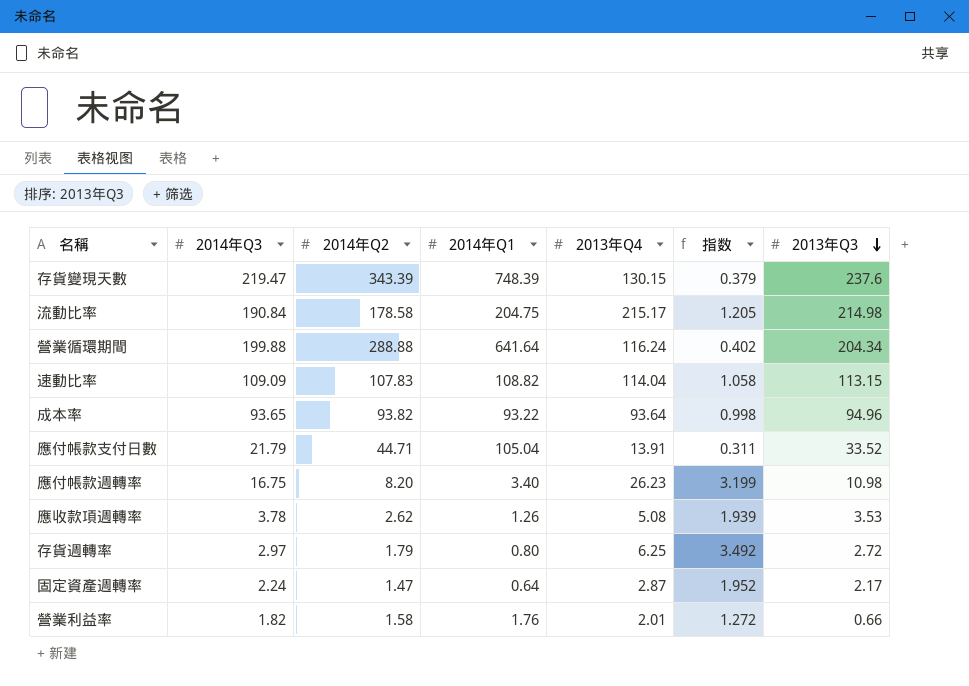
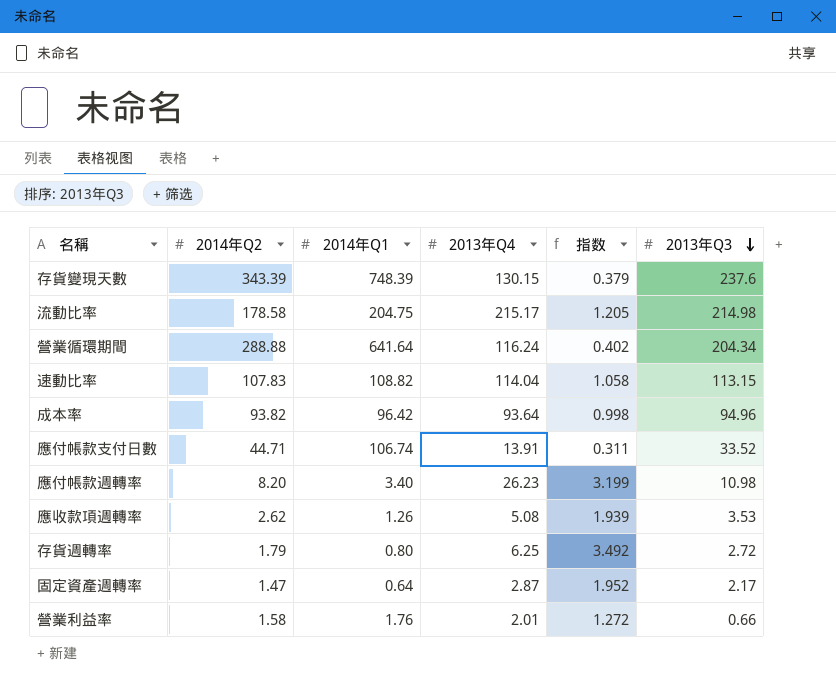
column 2014年Q3 | position: 2 -> none
成本率 | 2014年Q1: 93.22 -> 96.42
應付帳款支付日數 | 2014年Q1: 105.04 -> 106.74

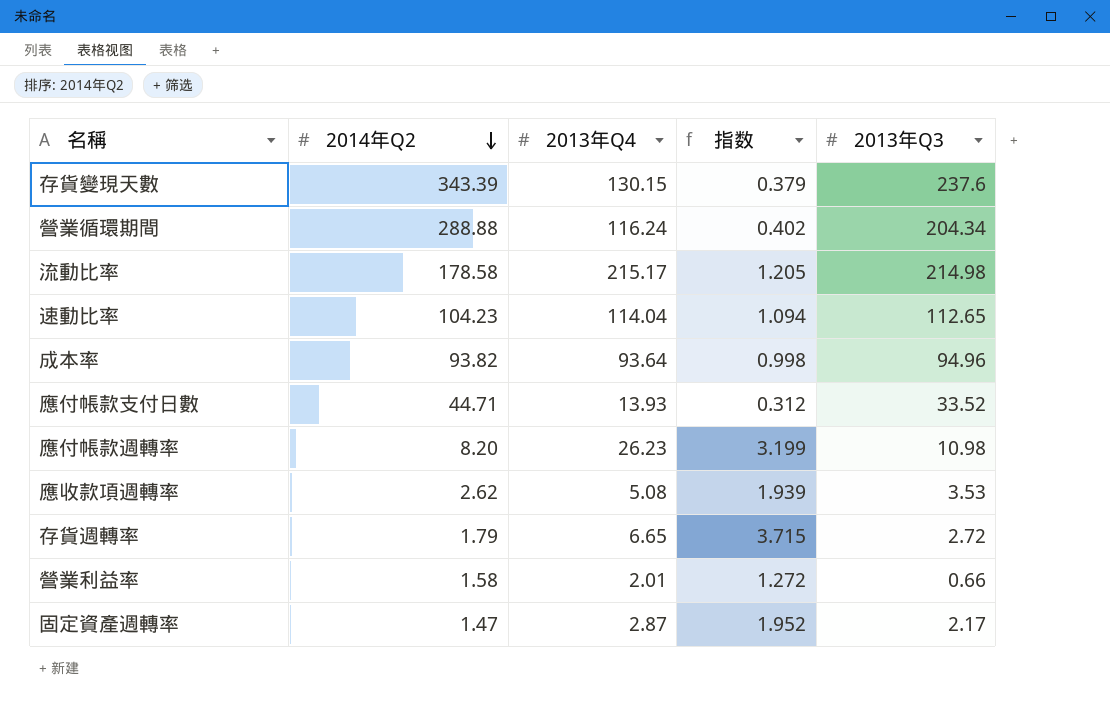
row order: 2013年Q3 descending -> 2014年Q2 descending
column 2014年Q1 | position: 3 -> none
速動比率 | 2014年Q2: 107.83 -> 104.23
速動比率 | 指数: 1.058 -> 1.094
速動比率 | 2013年Q3: 113.15 -> 112.65
應付帳款支付日數 | 2013年Q4: 13.91 -> 13.93
應付帳款支付日數 | 指数: 0.311 -> 0.312
存貨週轉率 | 2013年Q4: 6.25 -> 6.65
存貨週轉率 | 指数: 3.492 -> 3.715

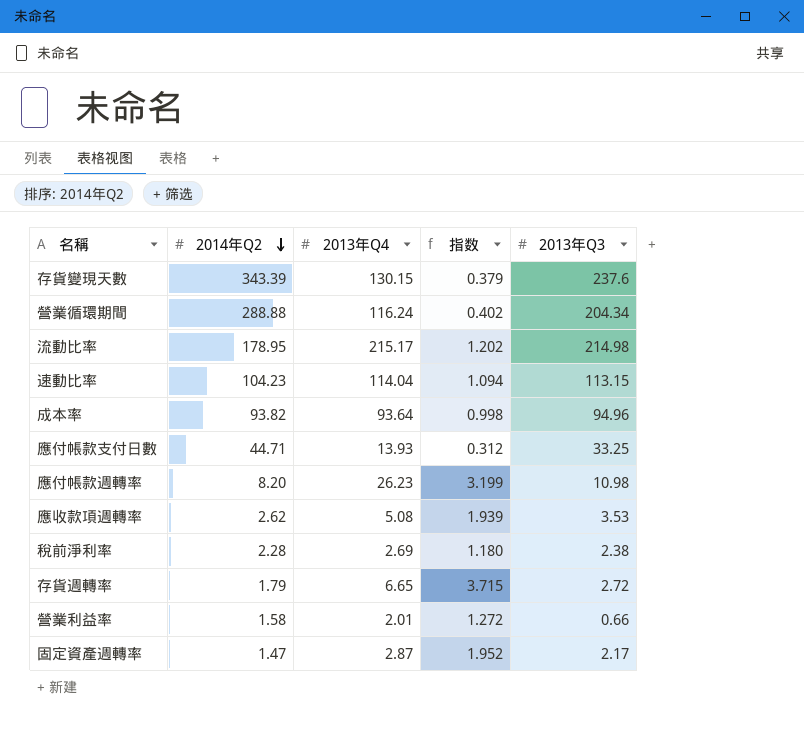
流動比率 | 2014年Q2: 178.58 -> 178.95
流動比率 | 指数: 1.205 -> 1.202
速動比率 | 2013年Q3: 112.65 -> 113.15
應付帳款支付日數 | 2013年Q3: 33.52 -> 33.25
row 稅前淨利率: none -> 2.28 | 2.69 | 1.180 | 2.38

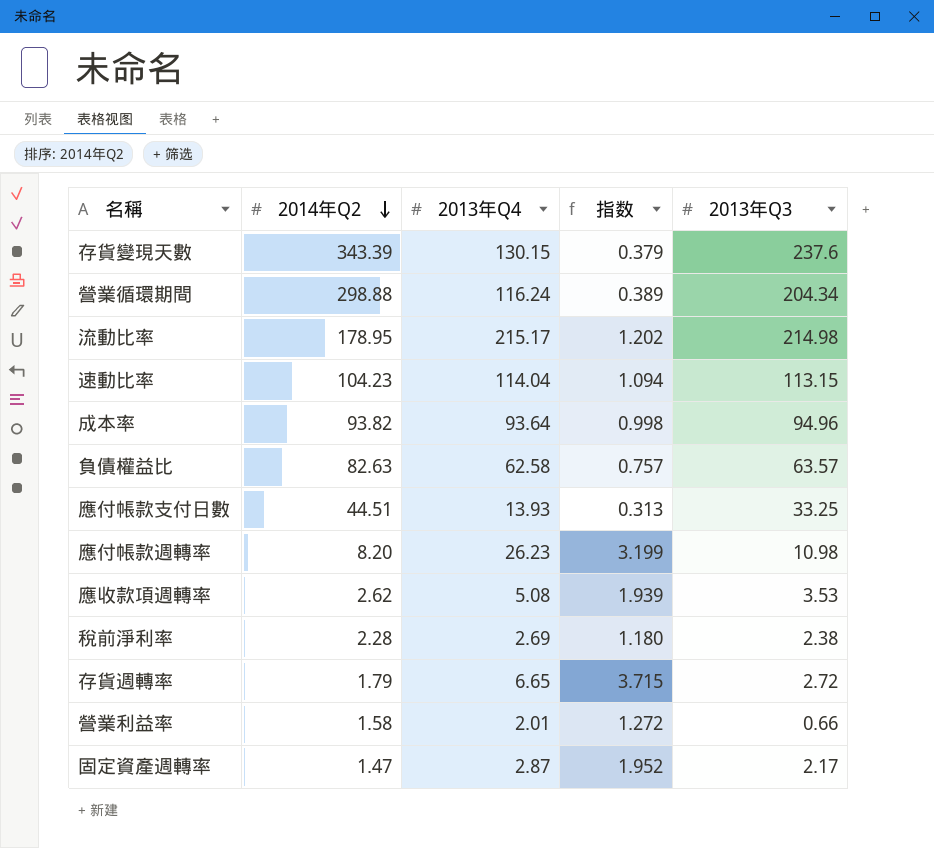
營業循環期間 | 2014年Q2: 288.88 -> 298.88
營業循環期間 | 指数: 0.402 -> 0.389
row 負債權益比: none -> 82.63 | 62.58 | 0.757 | 63.57
應付帳款支付日數 | 2014年Q2: 44.71 -> 44.51
應付帳款支付日數 | 指数: 0.312 -> 0.313

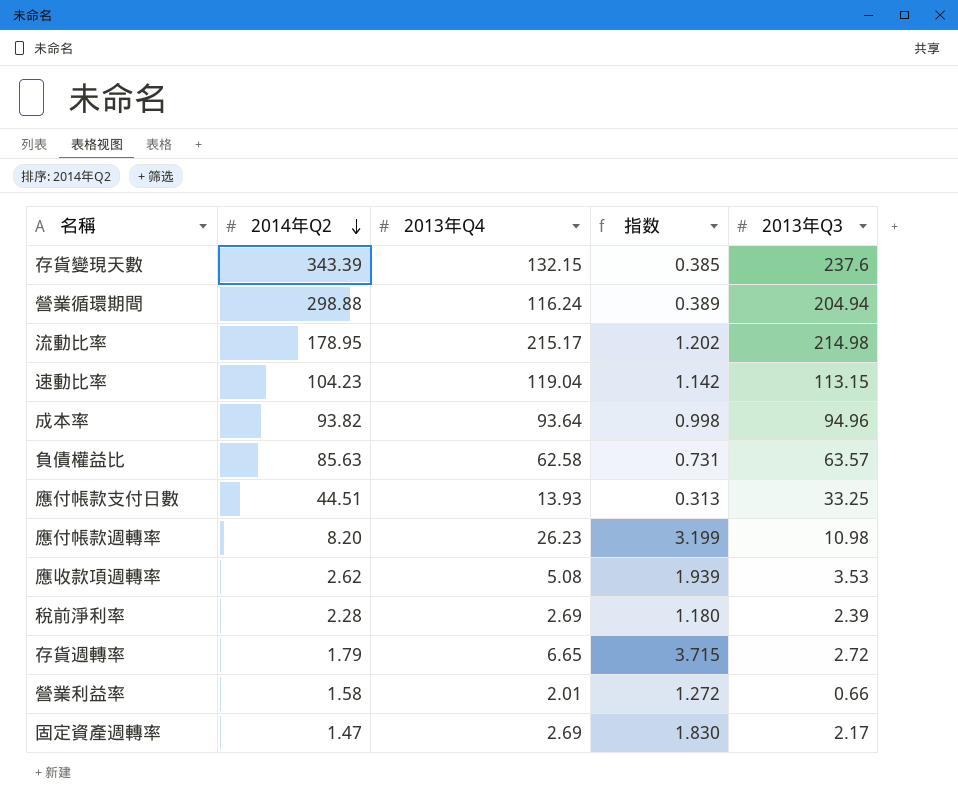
存貨變現天數 | 2013年Q4: 130.15 -> 132.15
存貨變現天數 | 指数: 0.379 -> 0.385
營業循環期間 | 2013年Q3: 204.34 -> 204.94
速動比率 | 2013年Q4: 114.04 -> 119.04
速動比率 | 指数: 1.094 -> 1.142
負債權益比 | 2014年Q2: 82.63 -> 85.63
負債權益比 | 指数: 0.757 -> 0.731
稅前淨利率 | 2013年Q3: 2.38 -> 2.39
固定資產週轉率 | 2013年Q4: 2.87 -> 2.69
固定資產週轉率 | 指数: 1.952 -> 1.830

